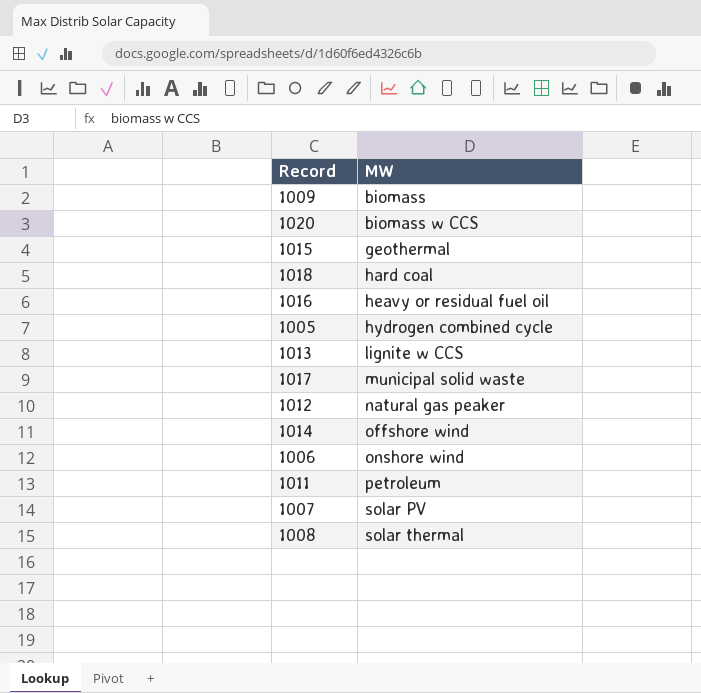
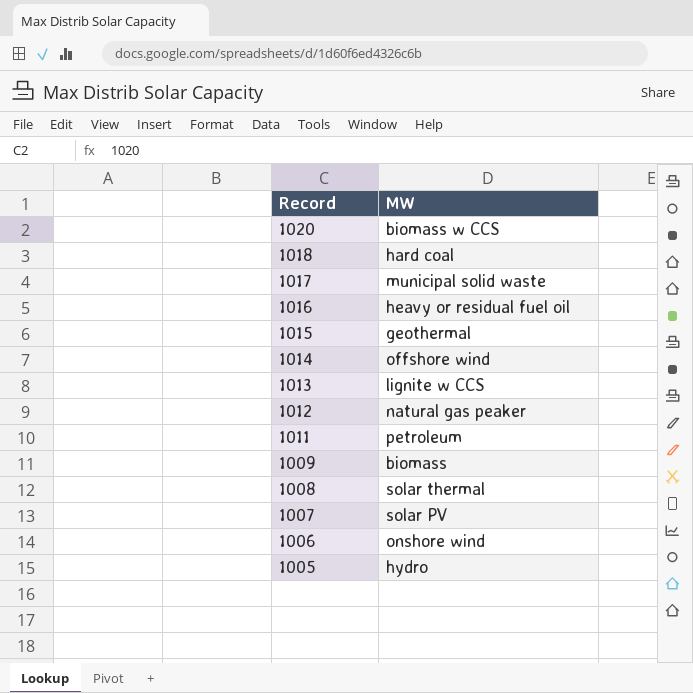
row order: MW ascending -> Record descending
1005 | MW: hydrogen combined cycle -> hydro

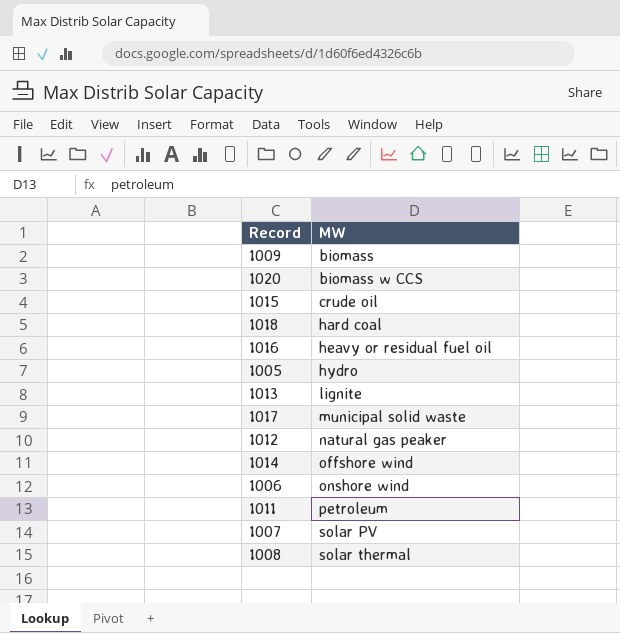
row order: Record descending -> MW ascending
1015 | MW: geothermal -> crude oil
1013 | MW: lignite w CCS -> lignite

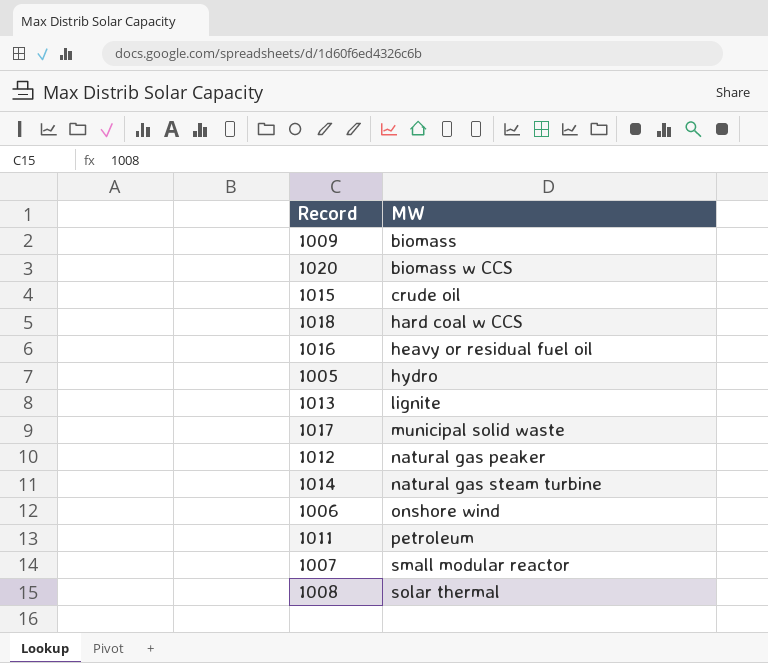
1018 | MW: hard coal -> hard coal w CCS
1014 | MW: offshore wind -> natural gas steam turbine
1007 | MW: solar PV -> small modular reactor

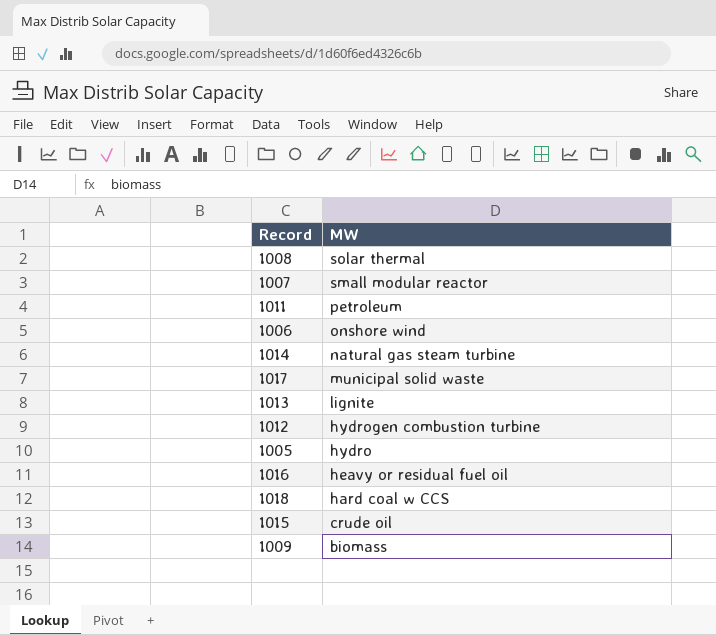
row order: MW ascending -> MW descending
row 1020: biomass w CCS -> none
1012 | MW: natural gas peaker -> hydrogen combustion turbine

